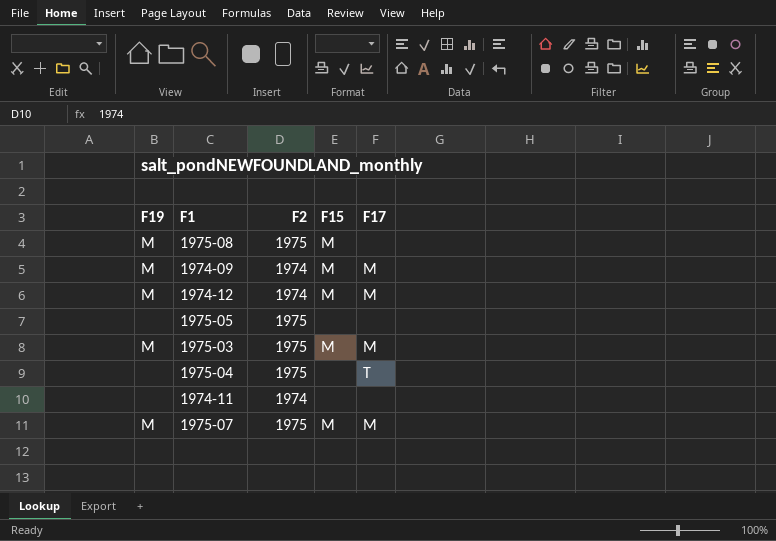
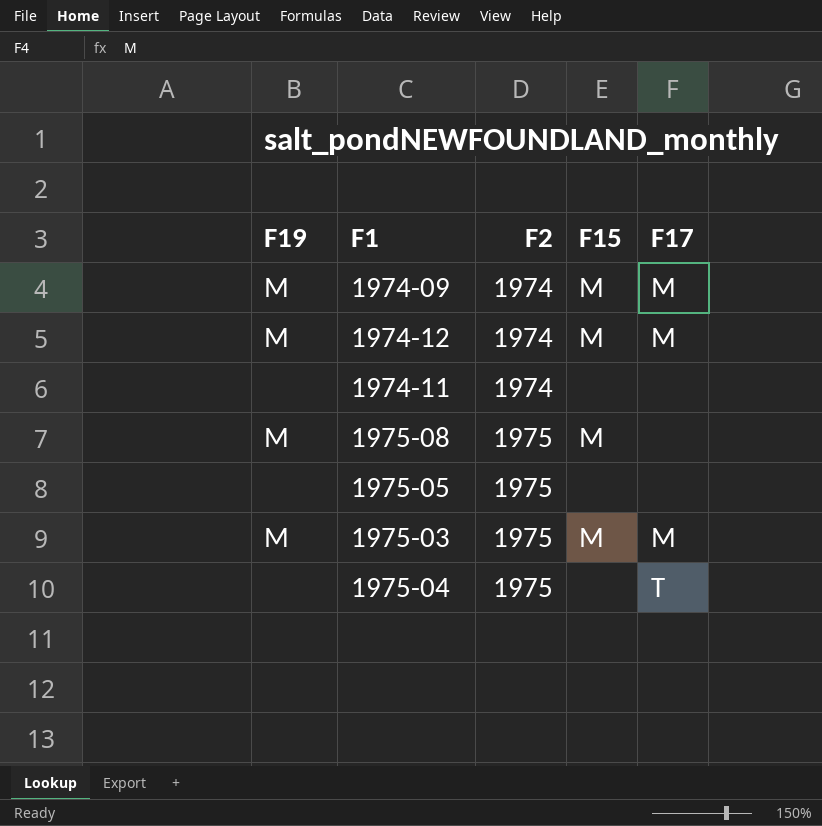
row order: none -> F2 ascending
row 1975-07: M | 1975 | M | M -> none

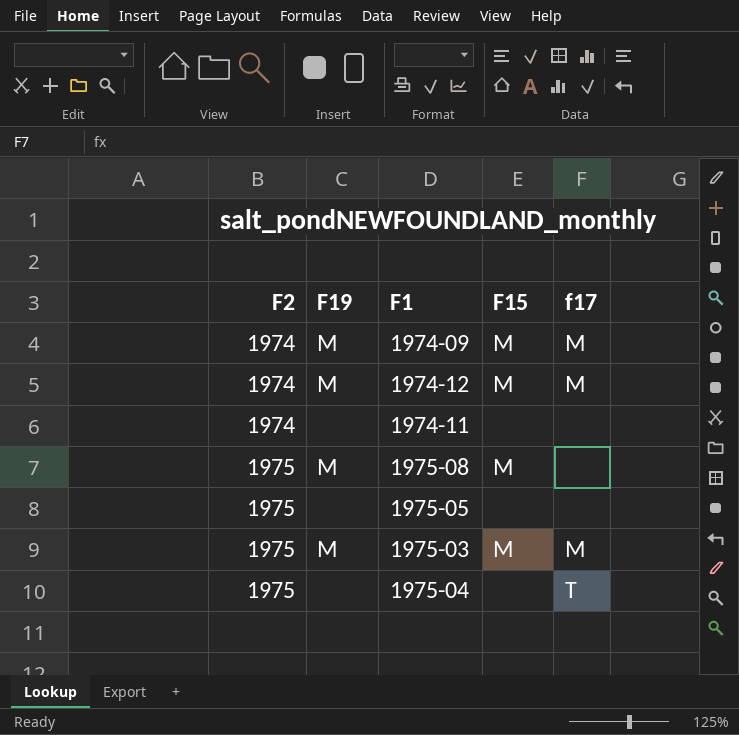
column F2 | position: 3 -> 1
column name: F17 -> f17

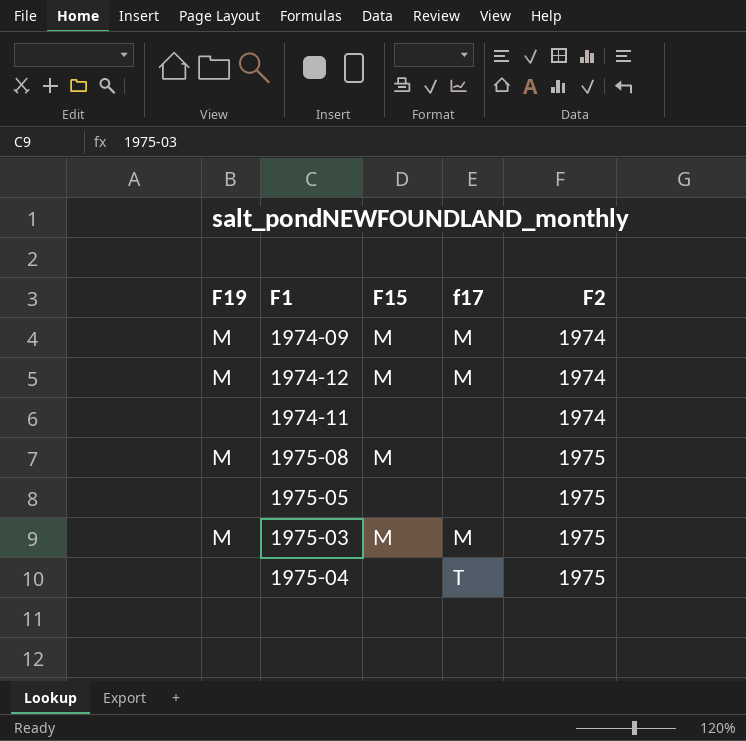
column F2 | position: 1 -> 5

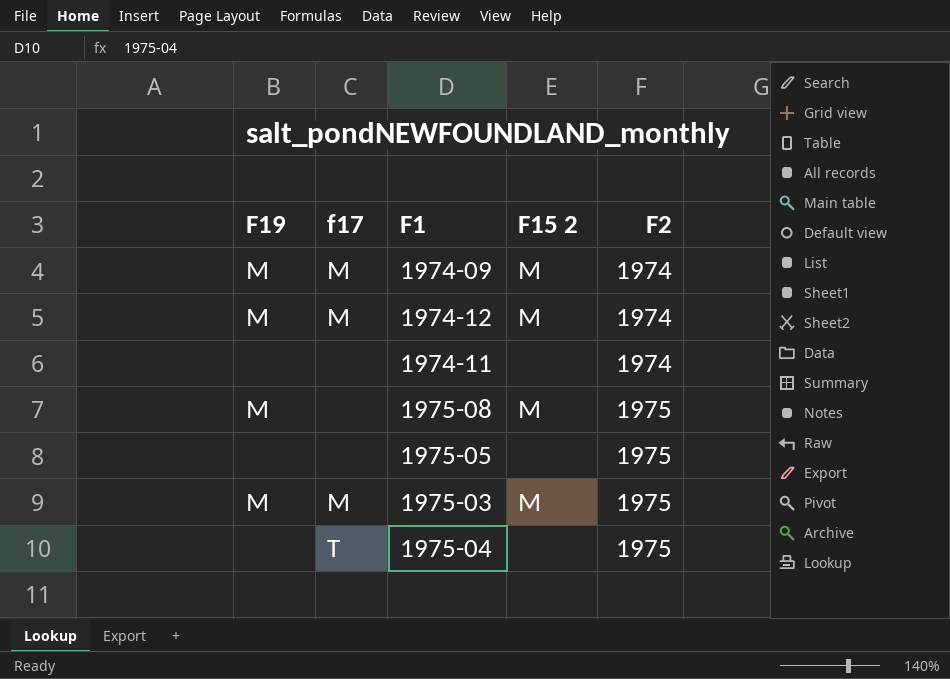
column f17 | position: 4 -> 2
column name: F15 -> F15 2

